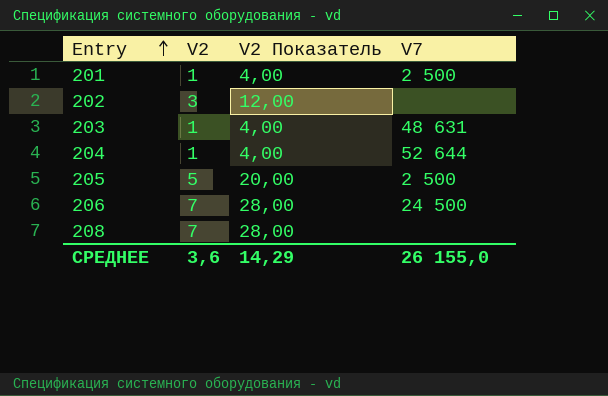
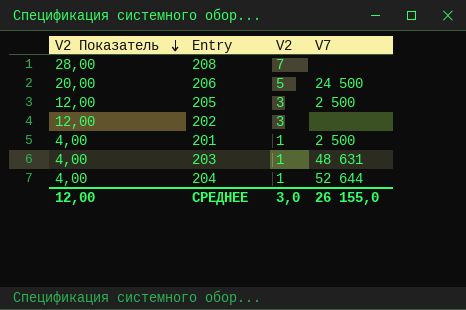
row order: Entry ascending -> V2 Показатель descending
column V2 Показатель | position: 3 -> 1
206 | V2 Показатель: 28,00 -> 20,00
206 | V2: 7 -> 5
205 | V2 Показатель: 20,00 -> 12,00
205 | V2: 5 -> 3
СРЕДНЕЕ | V2 Показатель: 14,29 -> 12,00
СРЕДНЕЕ | V2: 3,6 -> 3,0

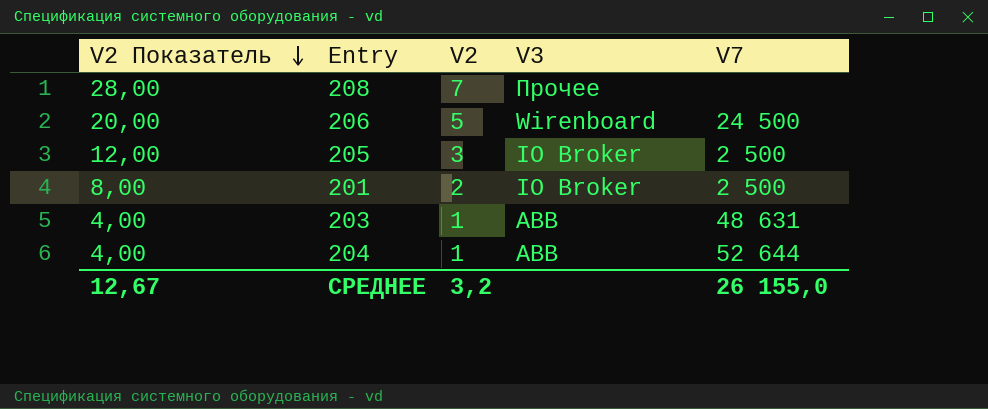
column V3 | position: none -> 4
row 202: 12,00 | 3 | none -> none
201 | V2 Показатель: 4,00 -> 8,00
201 | V2: 1 -> 2
СРЕДНЕЕ | V2 Показатель: 12,00 -> 12,67
СРЕДНЕЕ | V2: 3,0 -> 3,2

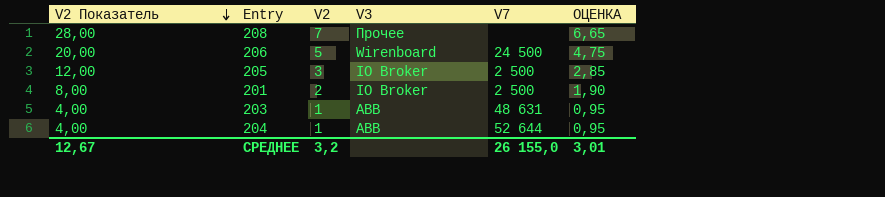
column ОЦЕНКА | formula: none -> [V2] * 0,95

